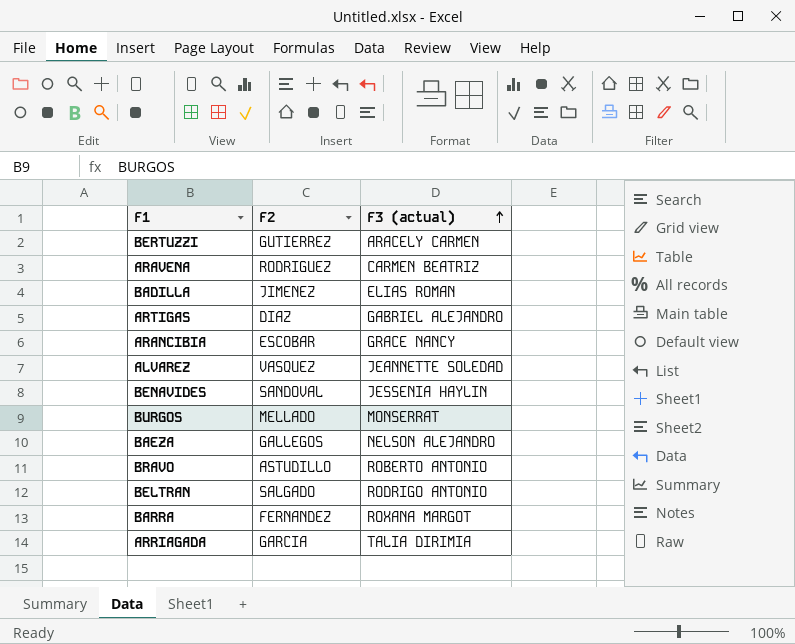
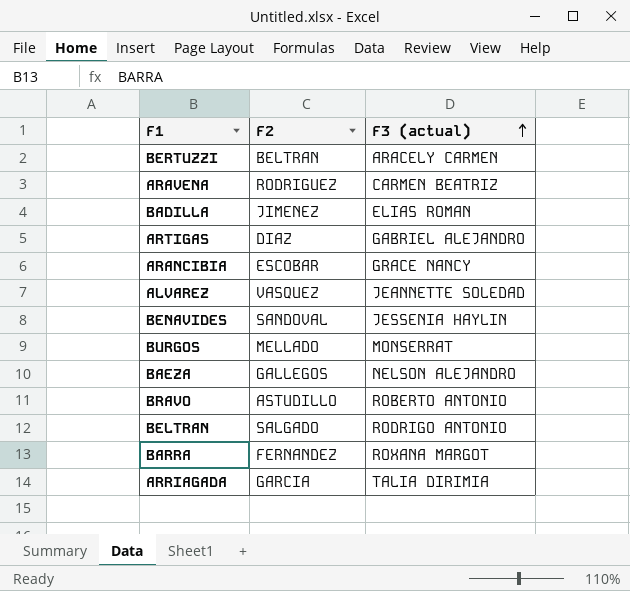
BERTUZZI | F2: GUTIERREZ -> BELTRAN

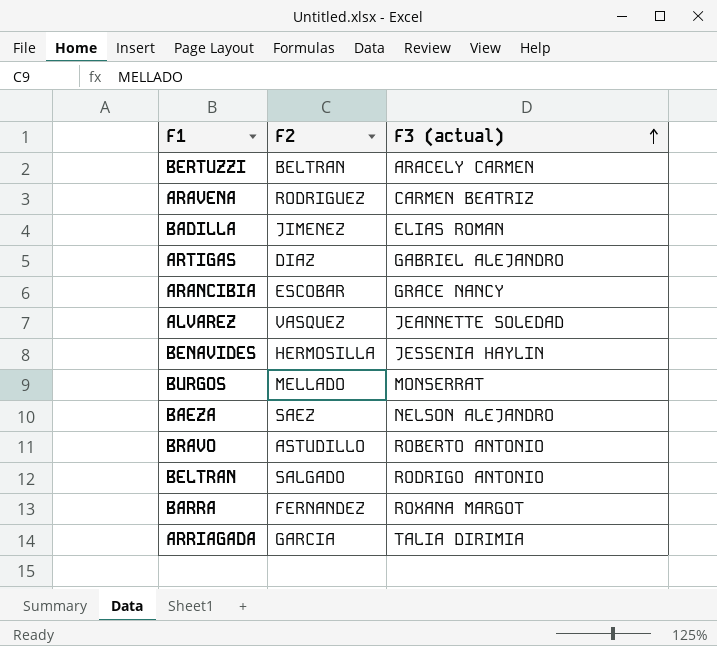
BENAVIDES | F2: SANDOVAL -> HERMOSILLA
BAEZA | F2: GALLEGOS -> SAEZ

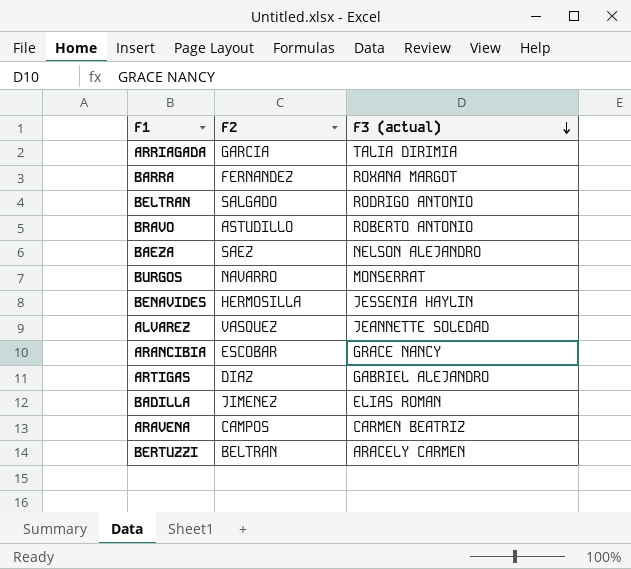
row order: F3 (actual) ascending -> F3 (actual) descending
BURGOS | F2: MELLADO -> NAVARRO
ARAVENA | F2: RODRIGUEZ -> CAMPOS

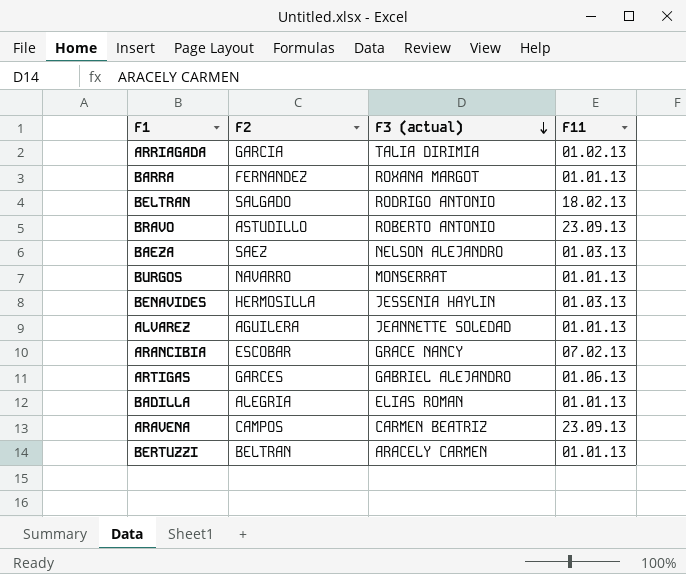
column F11 | position: none -> 4
ALVAREZ | F2: VASQUEZ -> AGUILERA
ARTIGAS | F2: DIAZ -> GARCES
BADILLA | F2: JIMENEZ -> ALEGRIA

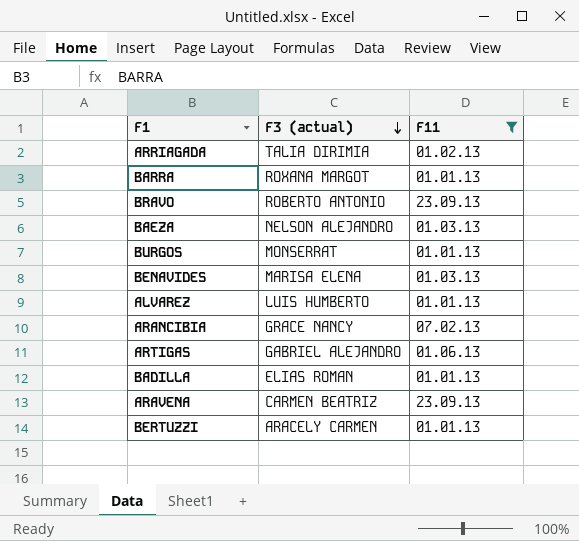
filter: none -> F11 != 18.02.13
column F2 | position: 2 -> none
BENAVIDES | F3 (actual): JESSENIA HAYLIN -> MARISA ELENA
ALVAREZ | F3 (actual): JEANNETTE SOLEDAD -> LUIS HUMBERTO

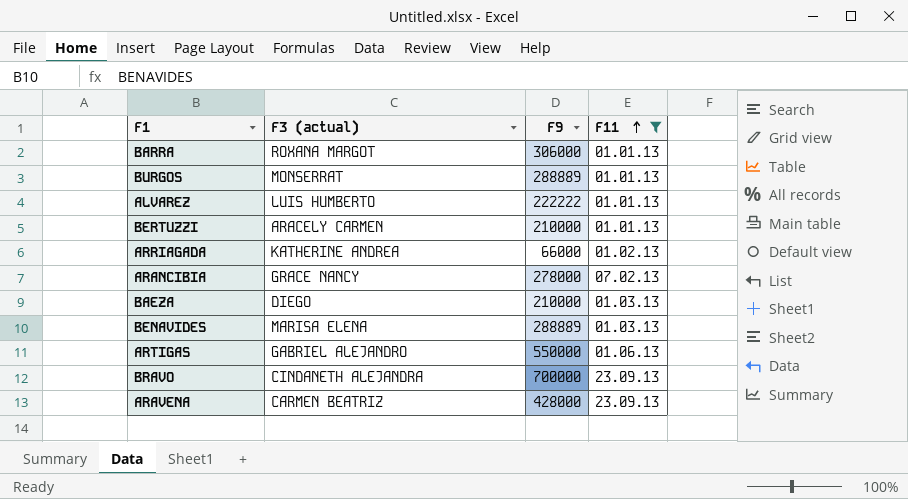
row order: F3 (actual) descending -> F11 ascending
column F9 | position: none -> 3
row BADILLA: ELIAS ROMAN | 01.01.13 -> none
ARRIAGADA | F3 (actual): TALIA DIRIMIA -> KATHERINE ANDREA
BAEZA | F3 (actual): NELSON ALEJANDRO -> DIEGO
BRAVO | F3 (actual): ROBERTO ANTONIO -> CINDANETH ALEJANDRA

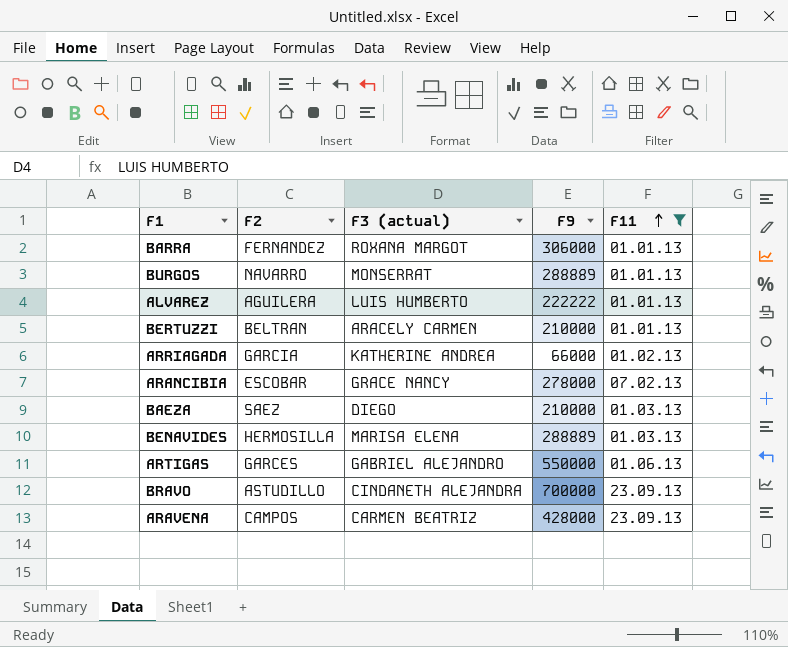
column F2 | position: none -> 2

